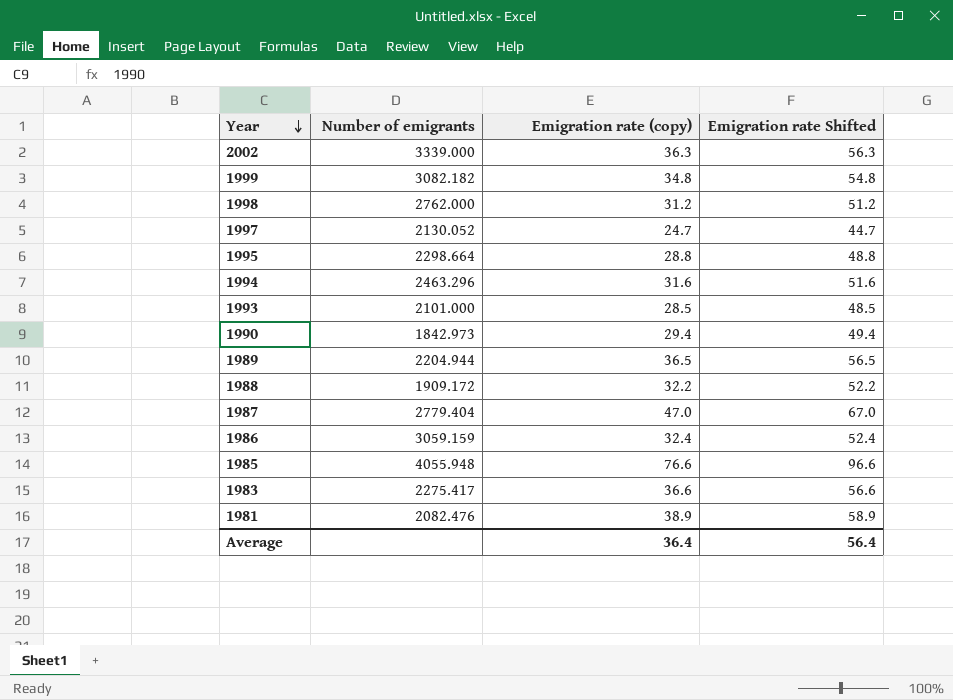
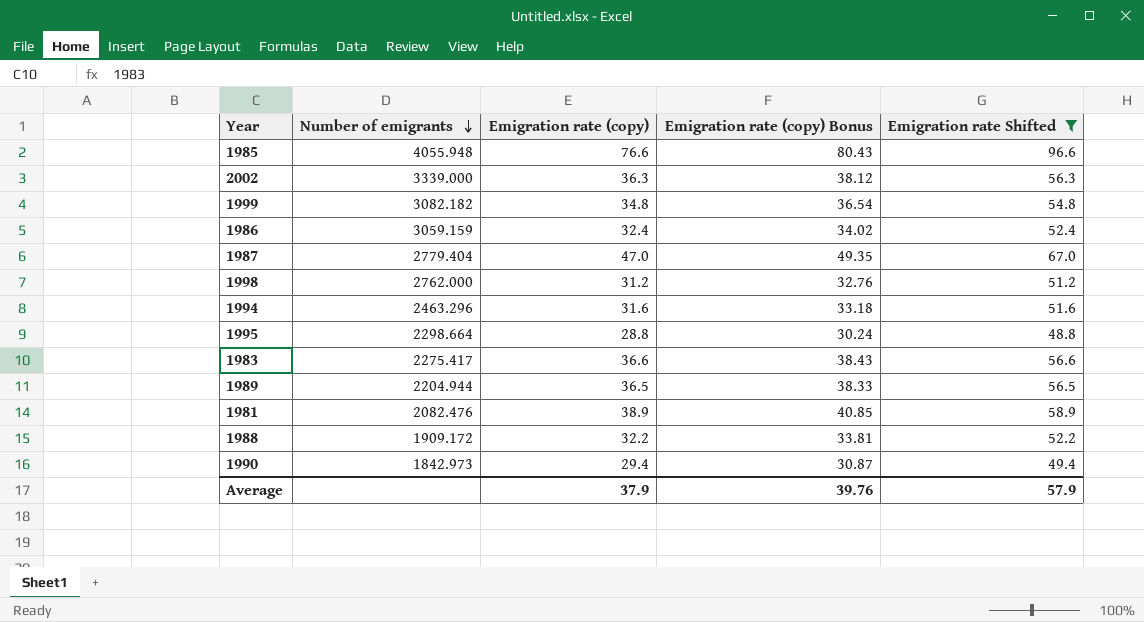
filter: none -> Emigration rate Shifted >= 48.8
row order: Year descending -> Number of emigrants descending
column Emigration rate (copy) Bonus | formula: none -> [Emigration rate (copy)] * 1.05
Average | Emigration rate (copy): 36.4 -> 37.9
Average | Emigration rate Shifted: 56.4 -> 57.9

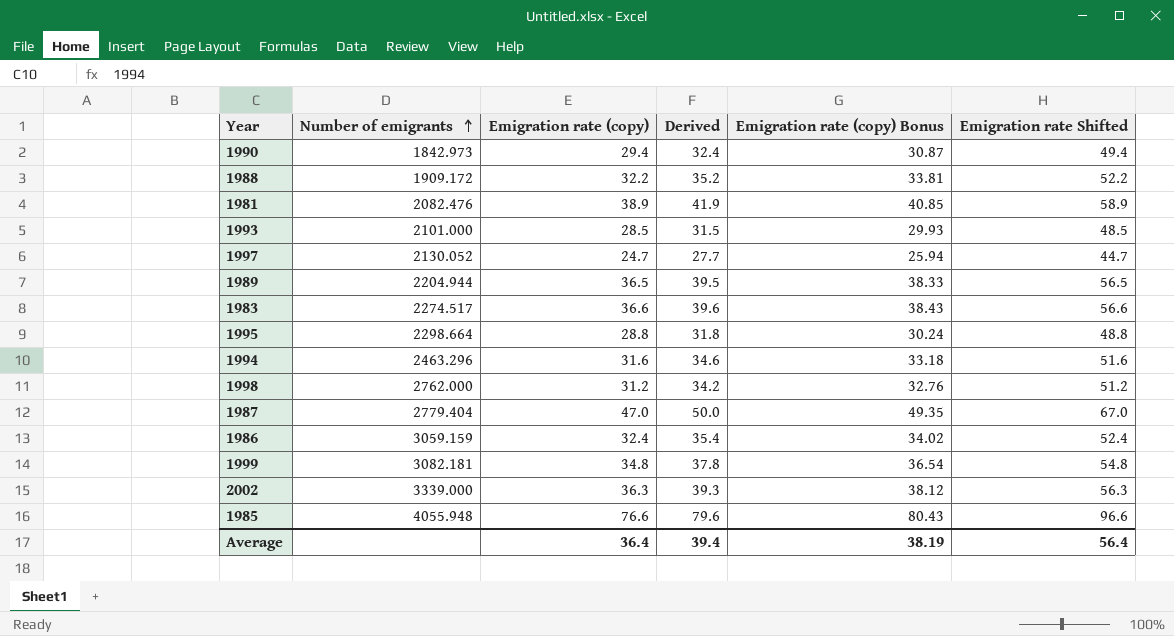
filter: Emigration rate Shifted >= 48.8 -> none
row order: Number of emigrants descending -> Number of emigrants ascending
column Derived | formula: none -> [Emigration rate (copy)] + 3
1983 | Number of emigrants: 2275.417 -> 2274.517
1999 | Number of emigrants: 3082.182 -> 3082.181
Average | Emigration rate (copy): 37.9 -> 36.4
Average | Emigration rate (copy) Bonus: 39.76 -> 38.19
Average | Emigration rate Shifted: 57.9 -> 56.4

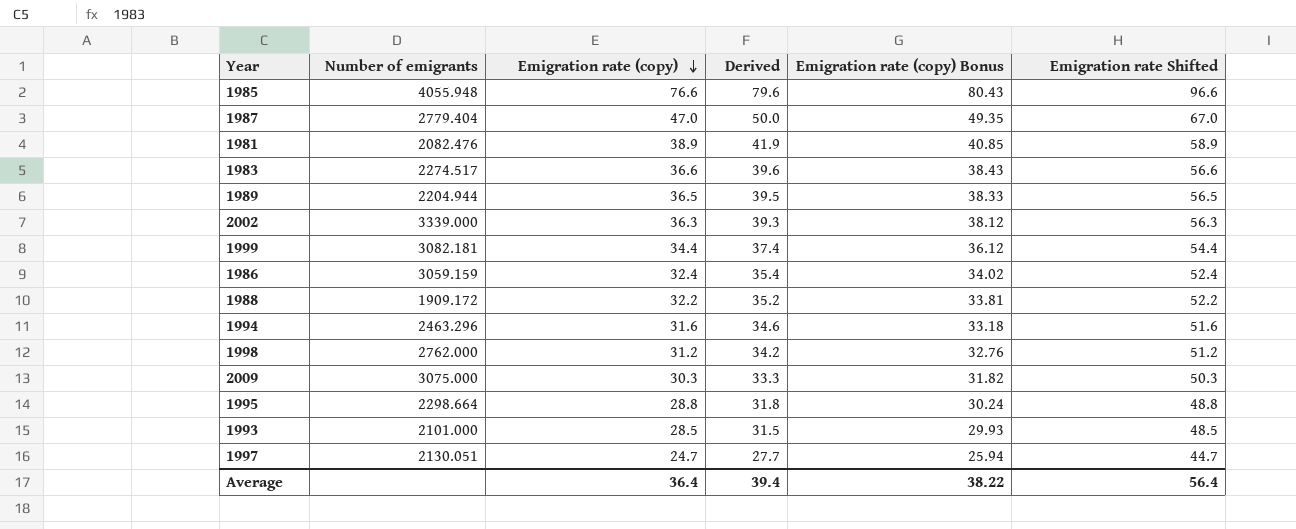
row order: Number of emigrants ascending -> Emigration rate (copy) descending
row 1990: 1842.973 | 29.4 | 32.4 | 30.87 | 49.4 -> none
1999 | Emigration rate (copy): 34.8 -> 34.4
1999 | Derived: 37.8 -> 37.4
1999 | Emigration rate (copy) Bonus: 36.54 -> 36.12
1999 | Emigration rate Shifted: 54.8 -> 54.4
row 2009: none -> 3075.000 | 30.3 | 33.3 | 31.82 | 50.3
1997 | Number of emigrants: 2130.052 -> 2130.051
Average | Emigration rate (copy) Bonus: 38.19 -> 38.22

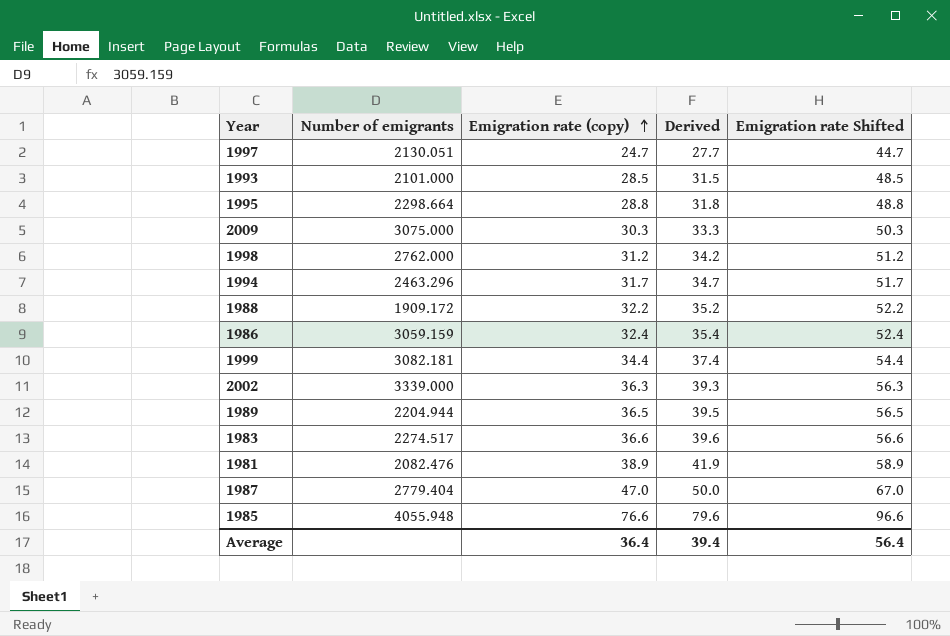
row order: Emigration rate (copy) descending -> Emigration rate (copy) ascending
column Emigration rate (copy) Bonus | formula: [Emigration rate (copy)] * 1.05 -> none
1994 | Emigration rate (copy): 31.6 -> 31.7
1994 | Derived: 34.6 -> 34.7
1994 | Emigration rate Shifted: 51.6 -> 51.7

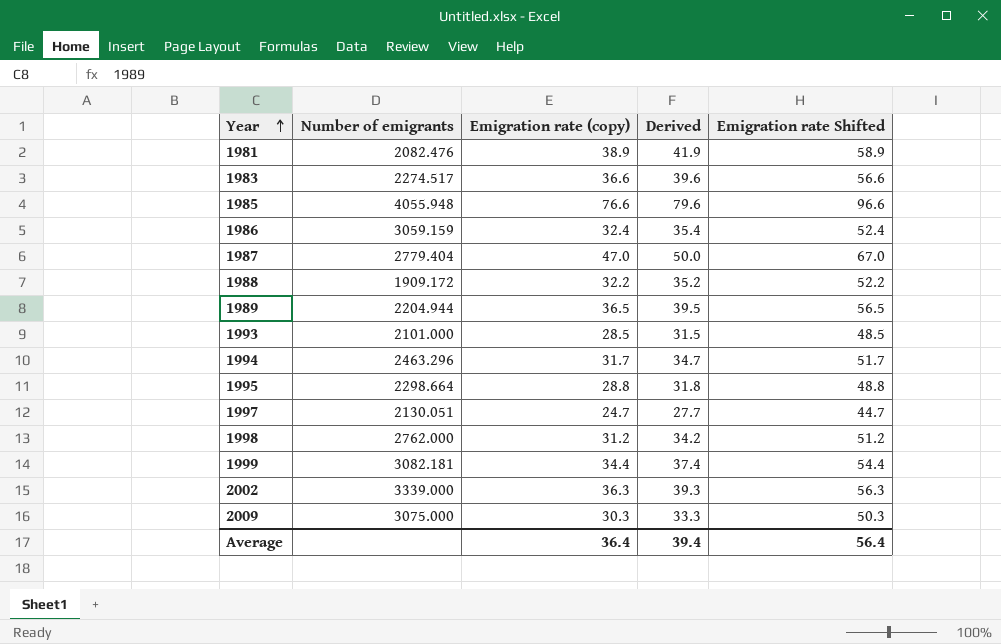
row order: Emigration rate (copy) ascending -> Year ascending

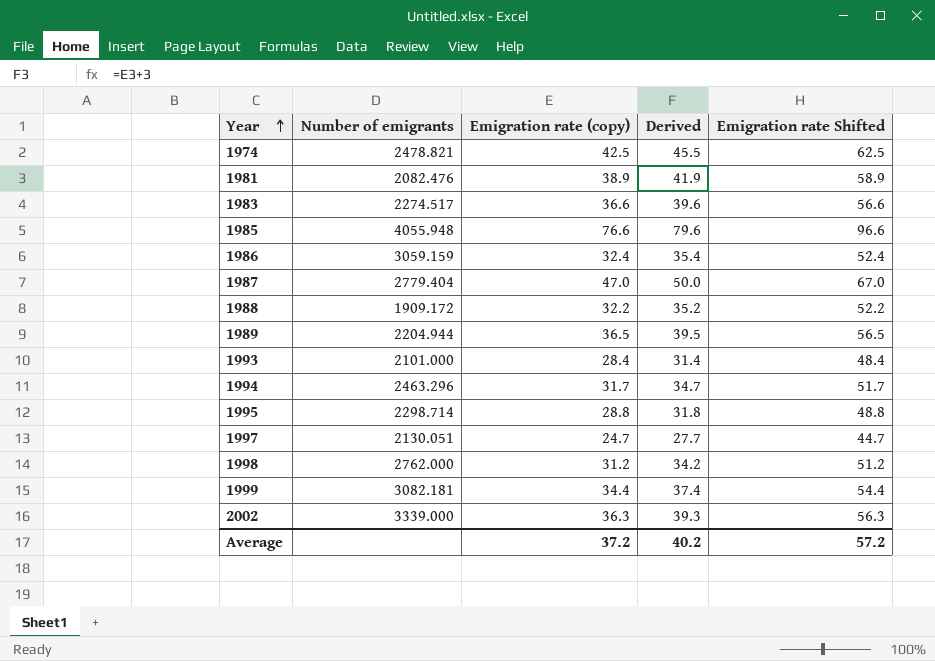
row 2009: 3075.000 | 30.3 | 33.3 | 50.3 -> none
row 1974: none -> 2478.821 | 42.5 | 45.5 | 62.5
1993 | Emigration rate (copy): 28.5 -> 28.4
1993 | Derived: 31.5 -> 31.4
1993 | Emigration rate Shifted: 48.5 -> 48.4
1995 | Number of emigrants: 2298.664 -> 2298.714
Average | Emigration rate (copy): 36.4 -> 37.2
Average | Derived: 39.4 -> 40.2
Average | Emigration rate Shifted: 56.4 -> 57.2

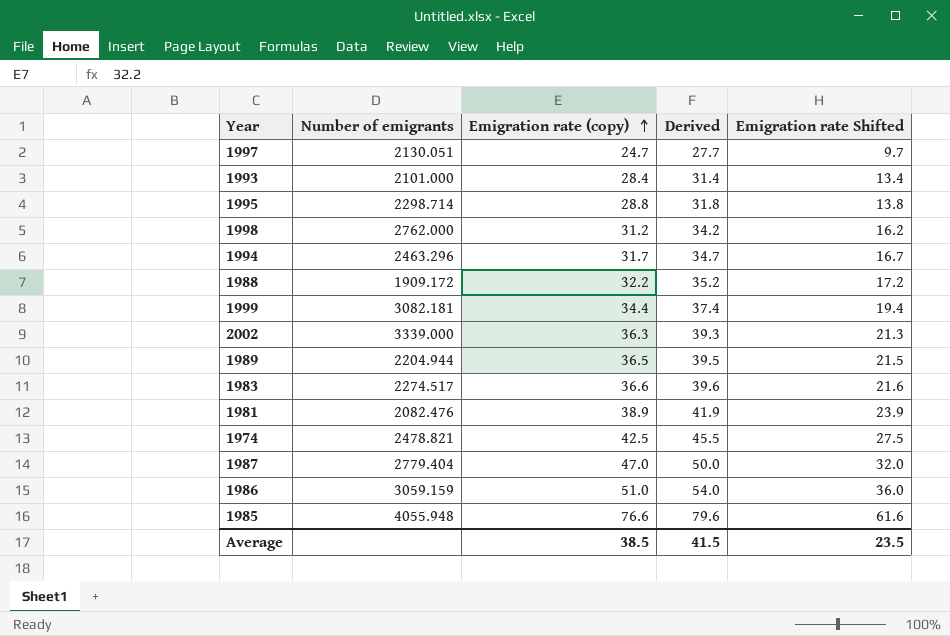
row order: Year ascending -> Emigration rate (copy) ascending
column Emigration rate Shifted | formula: [Emigration rate (copy)] + 20 -> [Emigration rate (copy)] - 15
1986 | Emigration rate (copy): 32.4 -> 51.0
1986 | Derived: 35.4 -> 54.0
Average | Emigration rate (copy): 37.2 -> 38.5
Average | Derived: 40.2 -> 41.5
Average | Emigration rate Shifted: 57.2 -> 23.5

